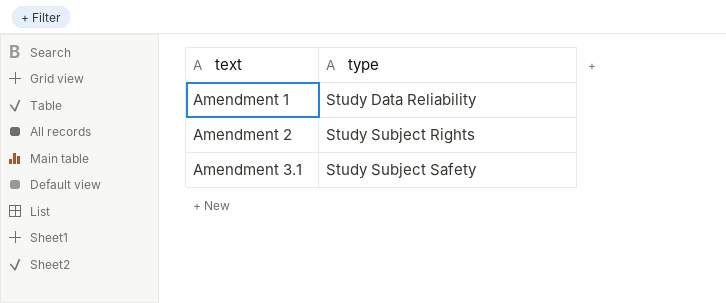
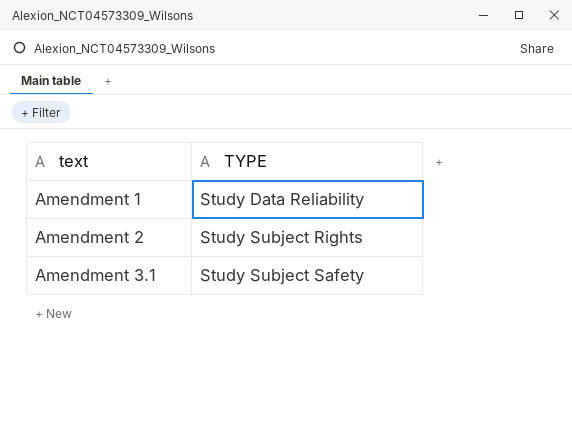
column name: type -> TYPE

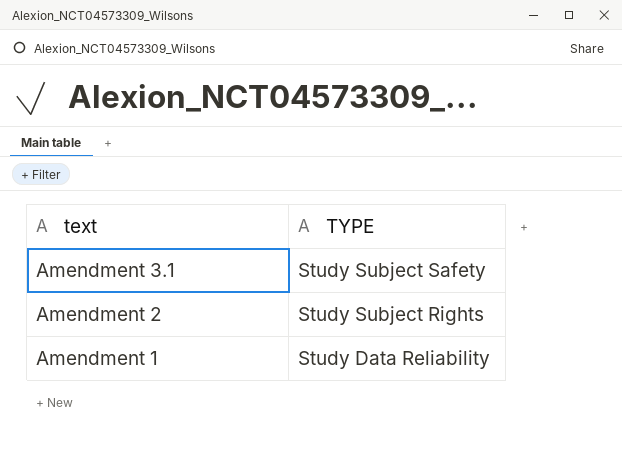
row order: text ascending -> text descending

